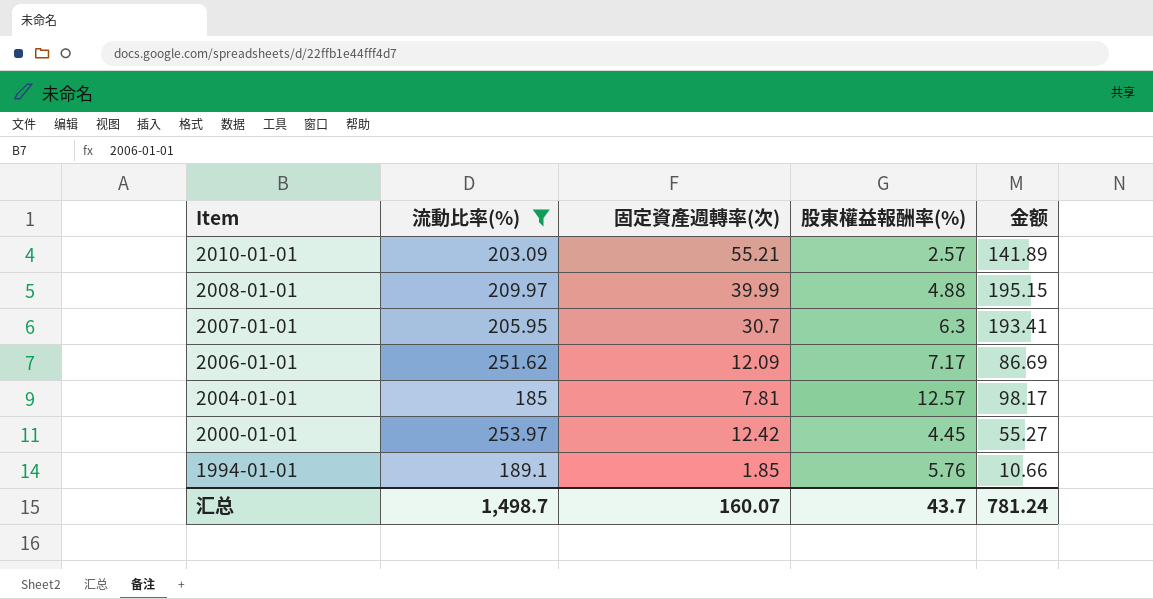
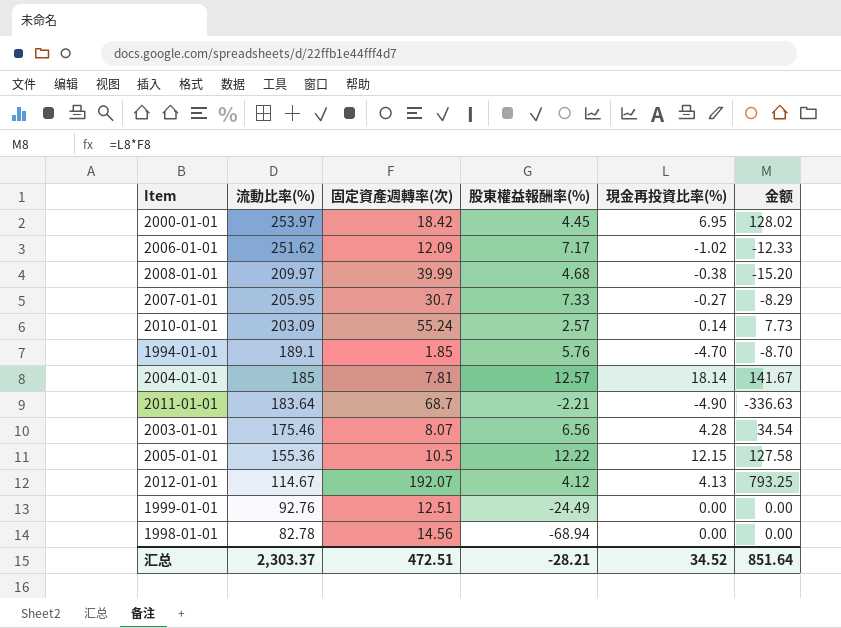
filter: 流動比率(%) >= 185 -> none
row order: Item descending -> 流動比率(%) descending
column 現金再投資比率(%) | position: none -> 5
column 金额 | formula: [固定資產週轉率(次)] * [股東權益報酬率(%)] -> [固定資產週轉率(次)] * [現金再投資比率(%)]
2000-01-01 | 固定資產週轉率(次): 12.42 -> 18.42
2008-01-01 | 股東權益報酬率(%): 4.88 -> 4.68
2007-01-01 | 股東權益報酬率(%): 6.3 -> 7.33
2010-01-01 | 固定資產週轉率(次): 55.21 -> 55.24
汇总 | 流動比率(%): 1,498.7 -> 2,303.37
汇总 | 固定資產週轉率(次): 160.07 -> 472.51
汇总 | 股東權益報酬率(%): 43.7 -> -28.21
汇总 | 金额: 781.24 -> 851.64

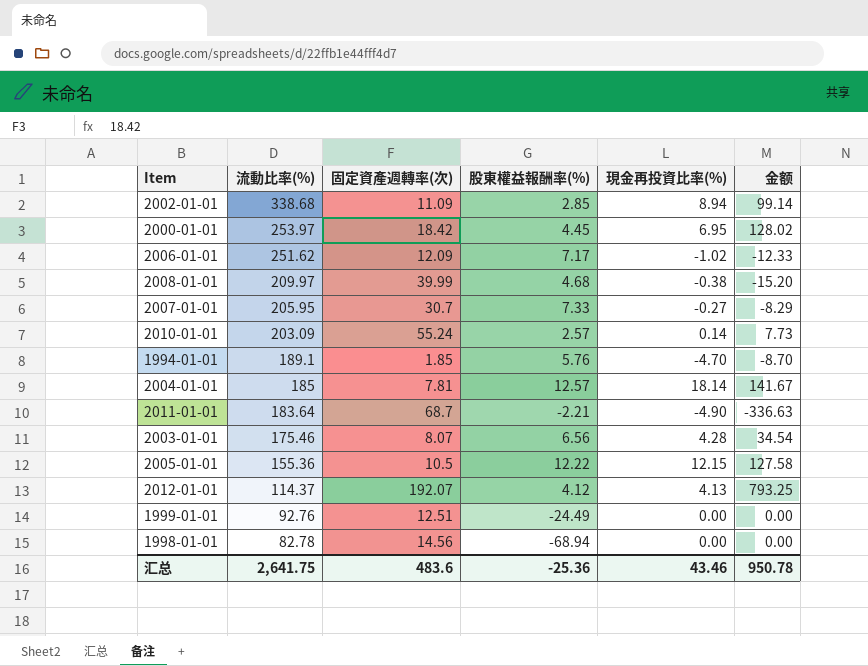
row 2002-01-01: none -> 338.68 | 11.09 | 2.85 | 8.94 | 99.14
2012-01-01 | 流動比率(%): 114.67 -> 114.37
汇总 | 流動比率(%): 2,303.37 -> 2,641.75
汇总 | 固定資產週轉率(次): 472.51 -> 483.6
汇总 | 股東權益報酬率(%): -28.21 -> -25.36
汇总 | 現金再投資比率(%): 34.52 -> 43.46
汇总 | 金额: 851.64 -> 950.78

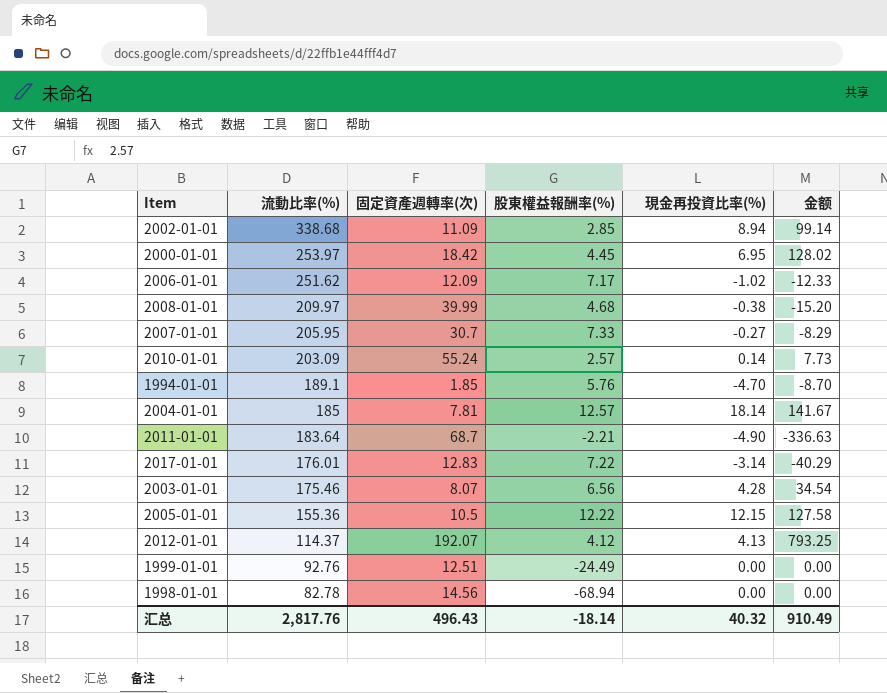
row 2017-01-01: none -> 176.01 | 12.83 | 7.22 | -3.14 | -40.29
汇总 | 流動比率(%): 2,641.75 -> 2,817.76
汇总 | 固定資產週轉率(次): 483.6 -> 496.43
汇总 | 股東權益報酬率(%): -25.36 -> -18.14
汇总 | 現金再投資比率(%): 43.46 -> 40.32
汇总 | 金额: 950.78 -> 910.49

